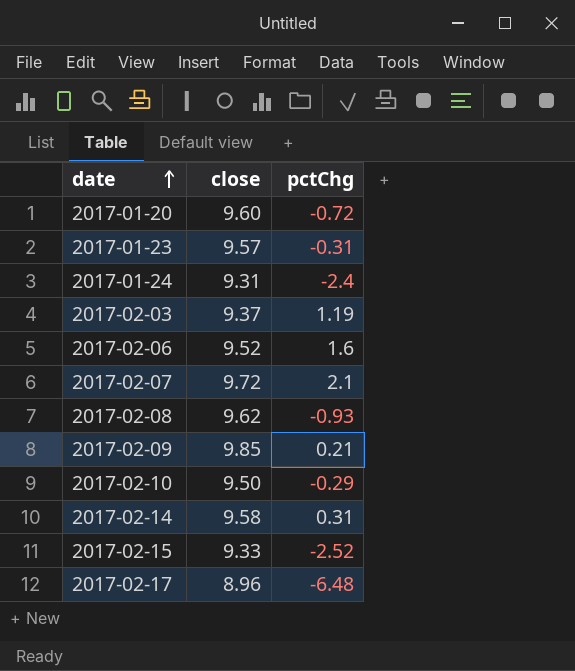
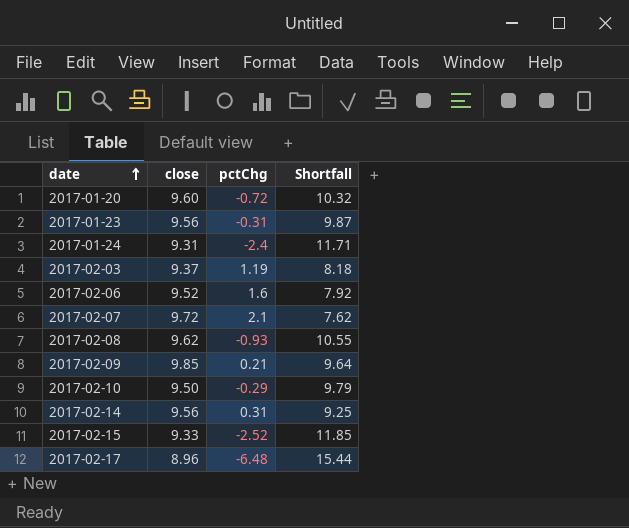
column Shortfall | formula: none -> [close] - [pctChg]
2017-01-23 | close: 9.57 -> 9.56
2017-02-14 | close: 9.58 -> 9.56

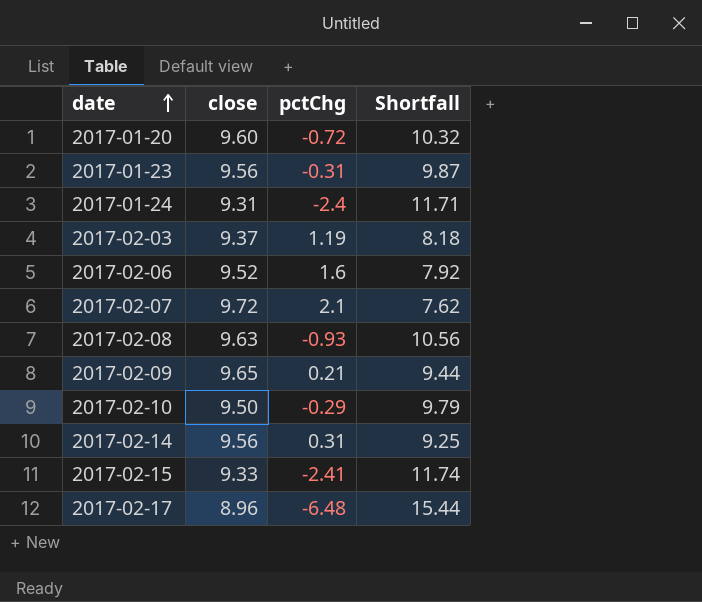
2017-02-08 | close: 9.62 -> 9.63
2017-02-08 | Shortfall: 10.55 -> 10.56
2017-02-09 | close: 9.85 -> 9.65
2017-02-09 | Shortfall: 9.64 -> 9.44
2017-02-15 | pctChg: -2.52 -> -2.41
2017-02-15 | Shortfall: 11.85 -> 11.74

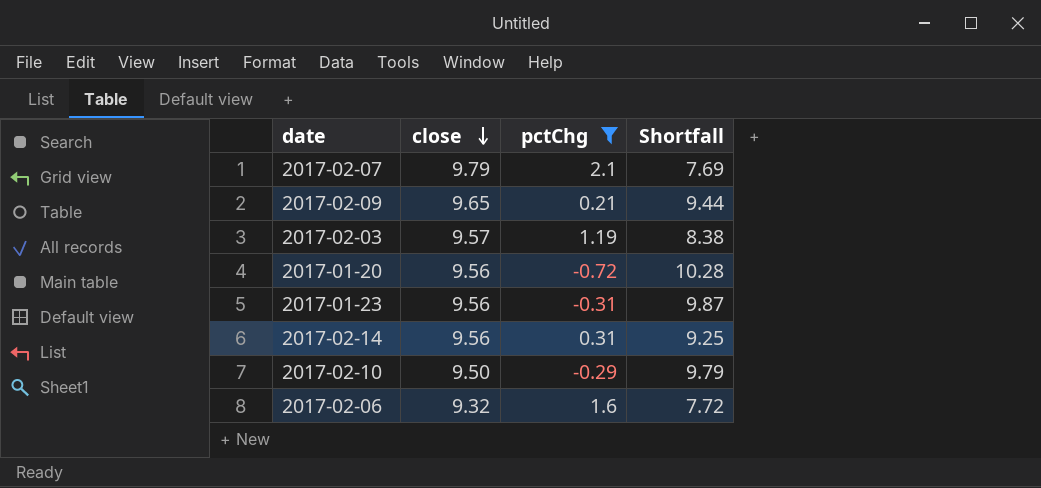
filter: none -> pctChg >= -0.72
row order: date ascending -> close descending
2017-02-07 | close: 9.72 -> 9.79
2017-02-07 | Shortfall: 7.62 -> 7.69
2017-02-03 | close: 9.37 -> 9.57
2017-02-03 | Shortfall: 8.18 -> 8.38
2017-01-20 | close: 9.60 -> 9.56
2017-01-20 | Shortfall: 10.32 -> 10.28
2017-02-06 | close: 9.52 -> 9.32
2017-02-06 | Shortfall: 7.92 -> 7.72

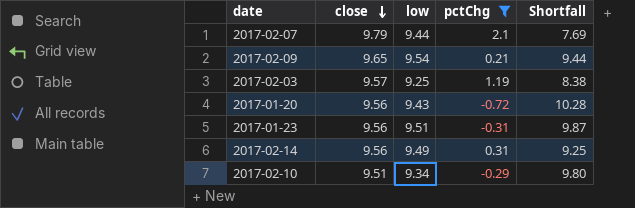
column low | position: none -> 3
row 2017-02-06: 9.32 | 1.6 | 7.72 -> none
2017-02-10 | close: 9.50 -> 9.51
2017-02-10 | Shortfall: 9.79 -> 9.80

